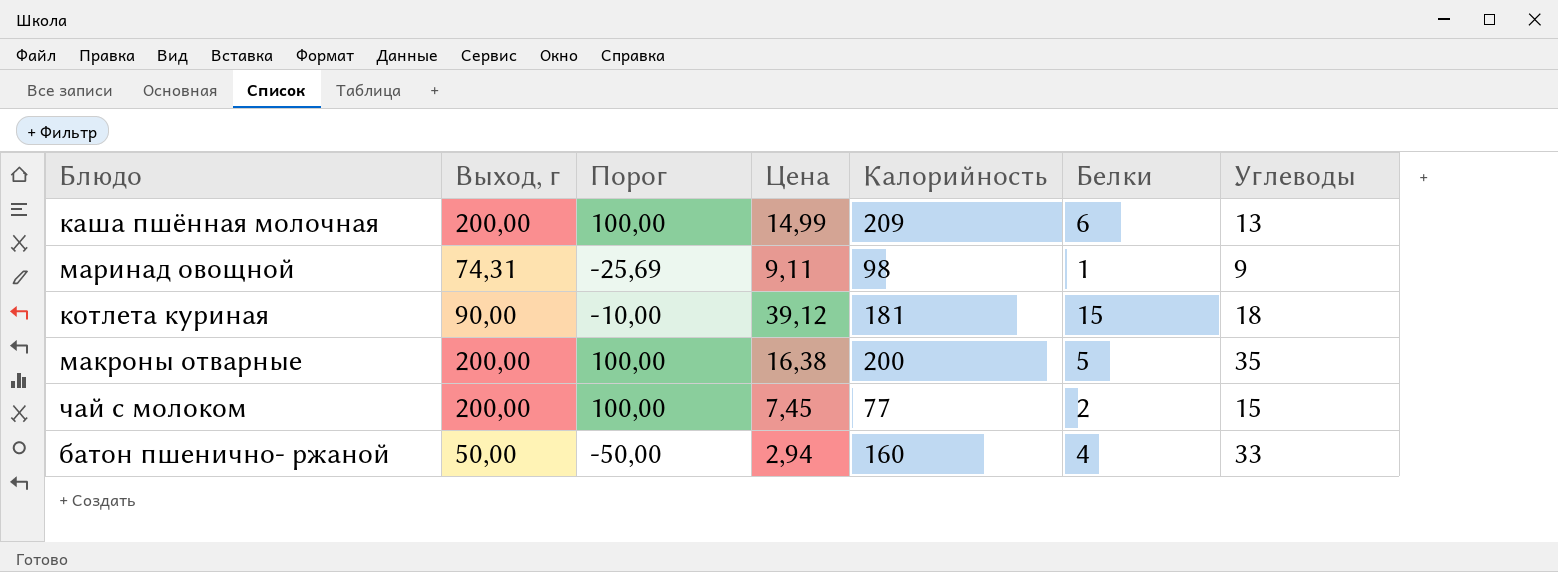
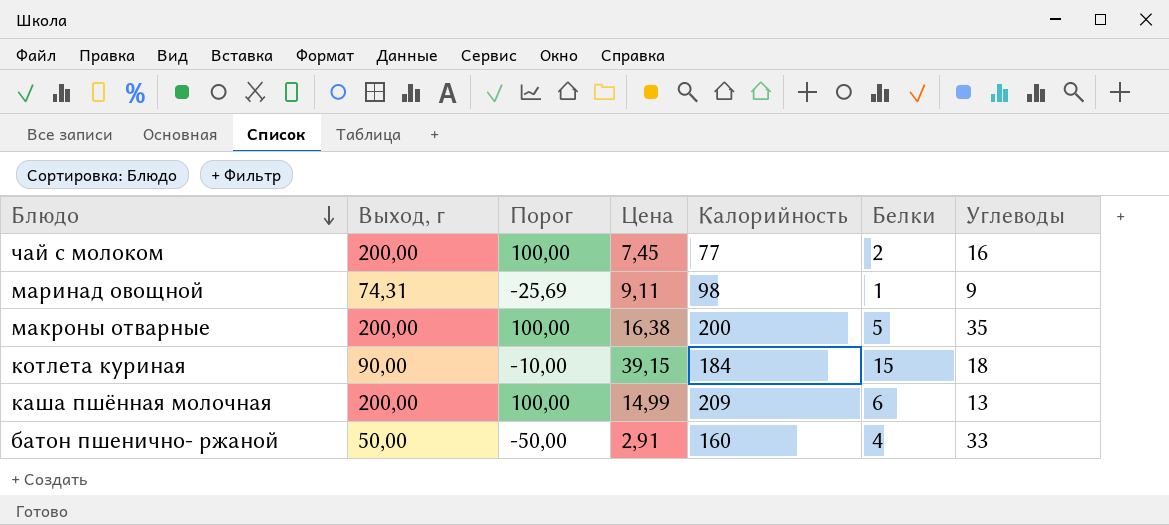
row order: none -> Блюдо descending
чай с молоком | Углеводы: 15 -> 16
котлета куриная | Цена: 39,12 -> 39,15
котлета куриная | Калорийность: 181 -> 184
батон пшенично- ржаной | Цена: 2,94 -> 2,91

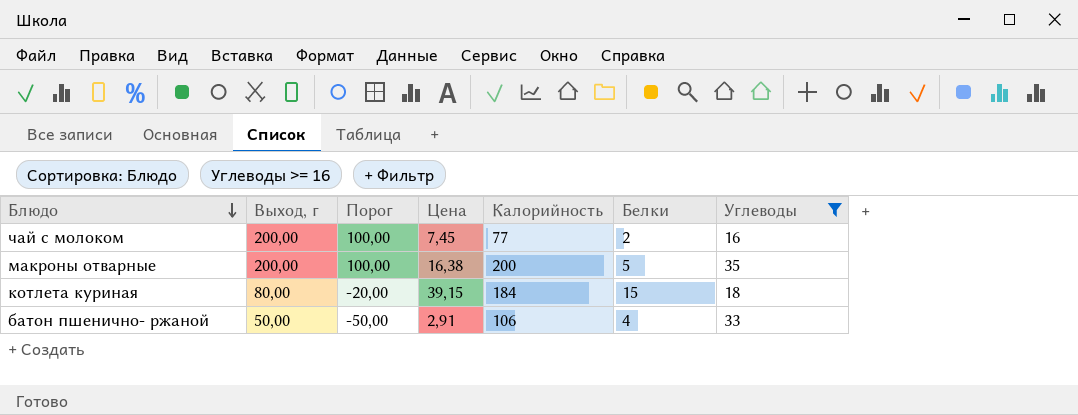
filter: none -> Углеводы >= 16
котлета куриная | Выход, г: 90,00 -> 80,00
котлета куриная | Порог: -10,00 -> -20,00
батон пшенично- ржаной | Калорийность: 160 -> 106

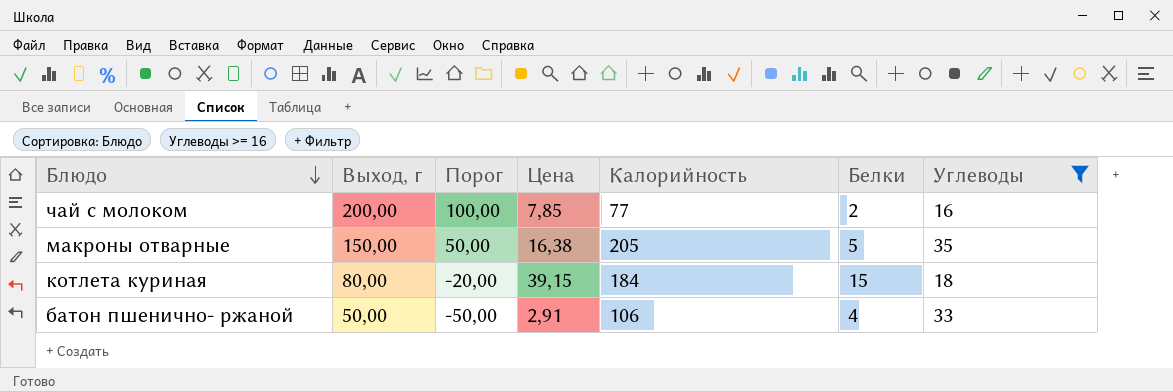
чай с молоком | Цена: 7,45 -> 7,85
макроны отварные | Выход, г: 200,00 -> 150,00
макроны отварные | Порог: 100,00 -> 50,00
макроны отварные | Калорийность: 200 -> 205

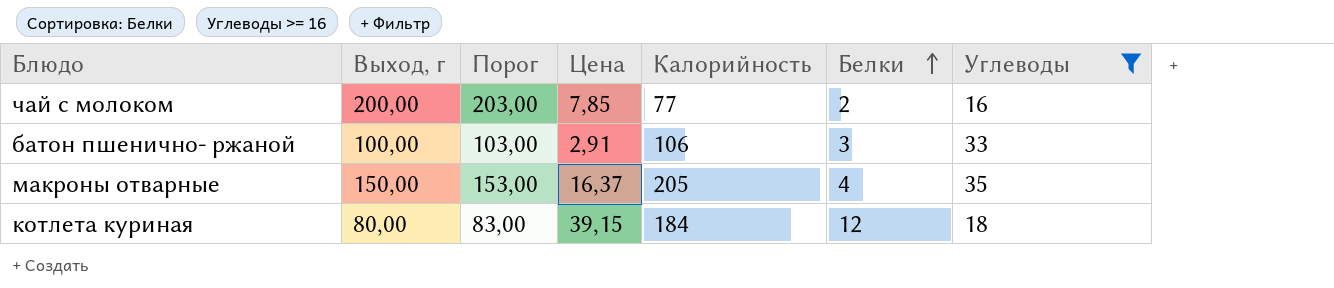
row order: Блюдо descending -> Белки ascending
column Порог | formula: [Выход, г] - 100 -> [Выход, г] + 3
батон пшенично- ржаной | Выход, г: 50,00 -> 100,00
батон пшенично- ржаной | Белки: 4 -> 3
макроны отварные | Цена: 16,38 -> 16,37
макроны отварные | Белки: 5 -> 4
котлета куриная | Белки: 15 -> 12

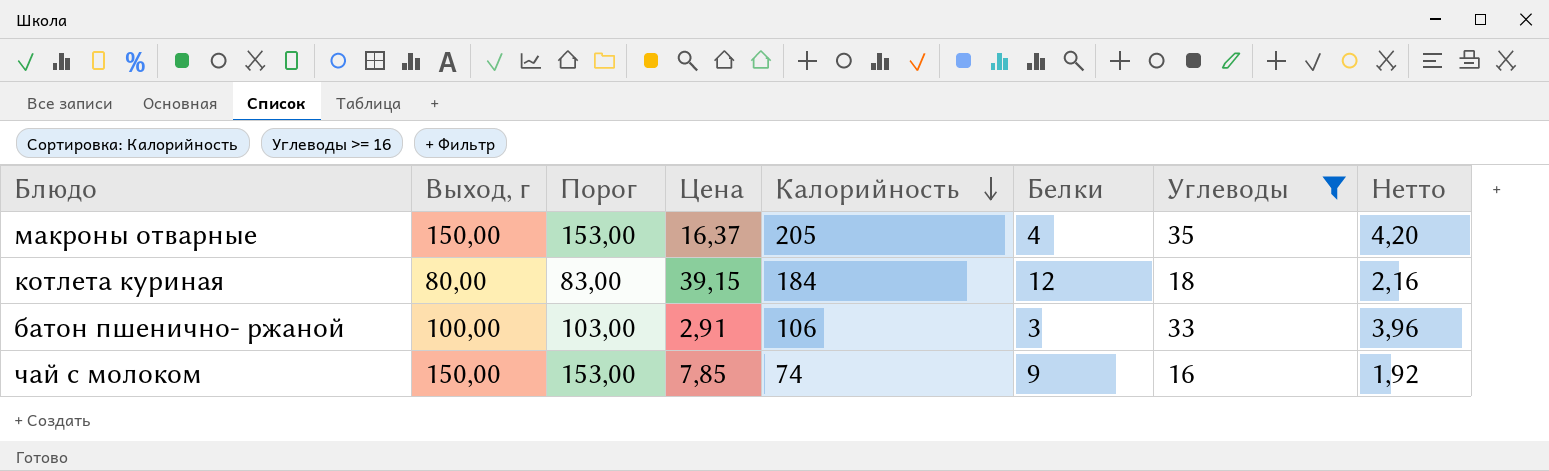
row order: Белки ascending -> Калорийность descending
column Нетто | formula: none -> [Углеводы] * 0,12
чай с молоком | Выход, г: 200,00 -> 150,00
чай с молоком | Порог: 203,00 -> 153,00
чай с молоком | Калорийность: 77 -> 74
чай с молоком | Белки: 2 -> 9

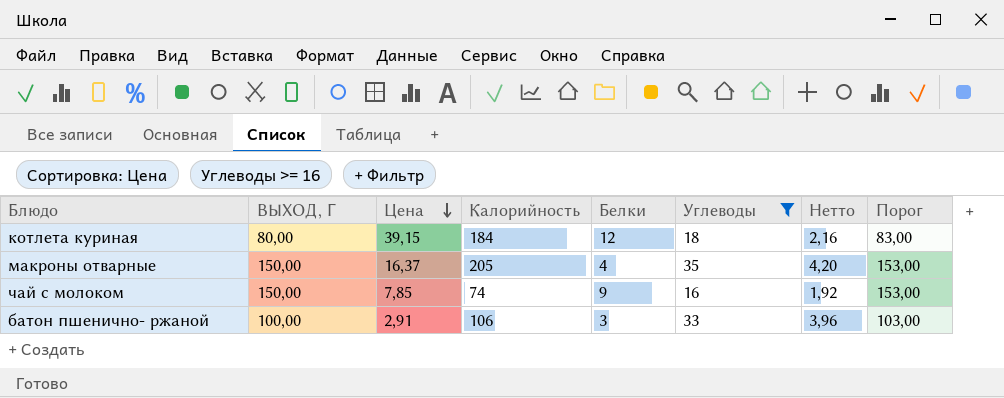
row order: Калорийность descending -> Цена descending
column name: Выход, г -> ВЫХОД, Г
column Порог | position: 3 -> 8

